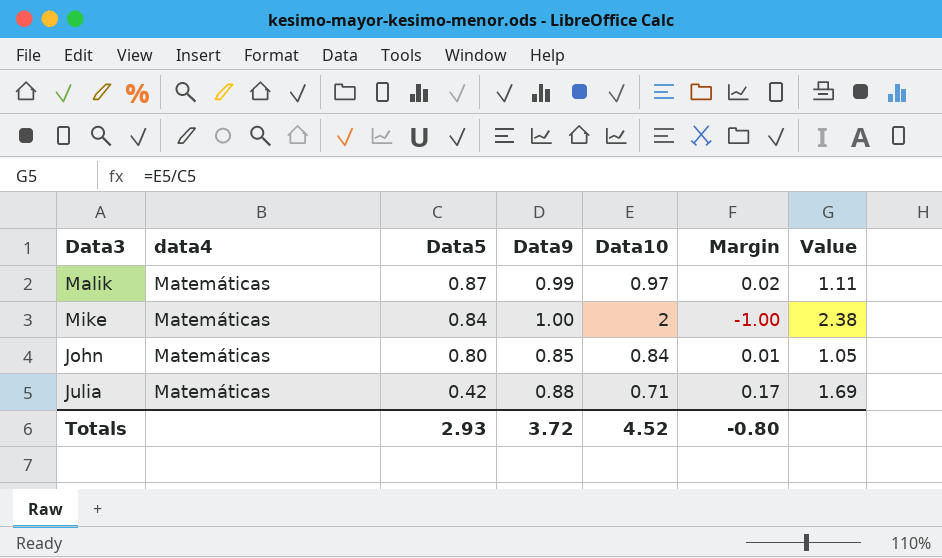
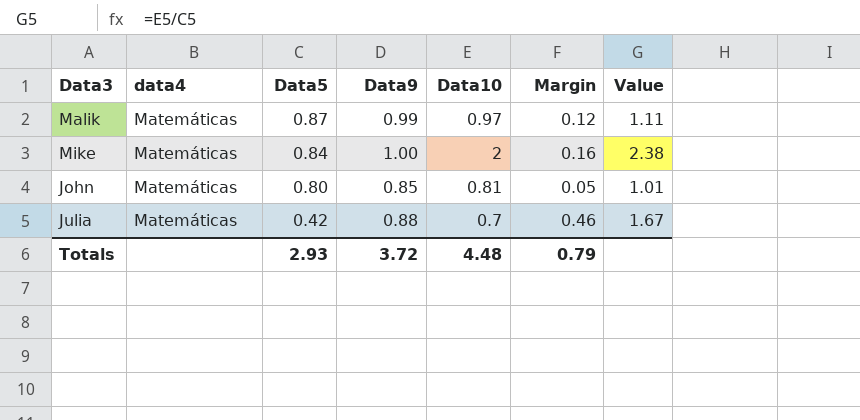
column Margin | formula: [Data9] - [Data10] -> [Data9] - [Data5]
John | Data10: 0.84 -> 0.81
John | Value: 1.05 -> 1.01
Julia | Data10: 0.71 -> 0.7
Julia | Value: 1.69 -> 1.67
Totals | Data10: 4.52 -> 4.48
Totals | Margin: -0.80 -> 0.79

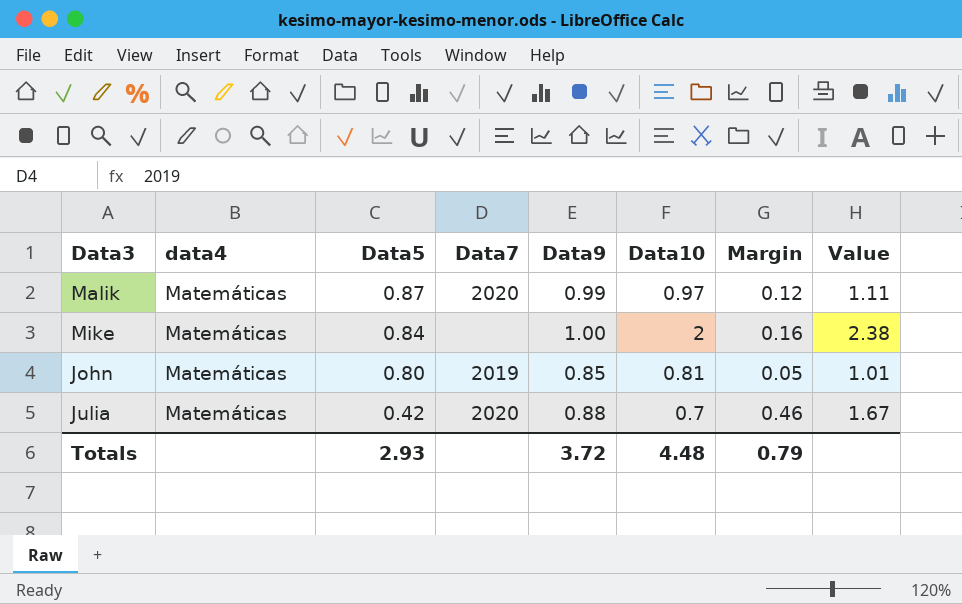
column Data7 | position: none -> 4

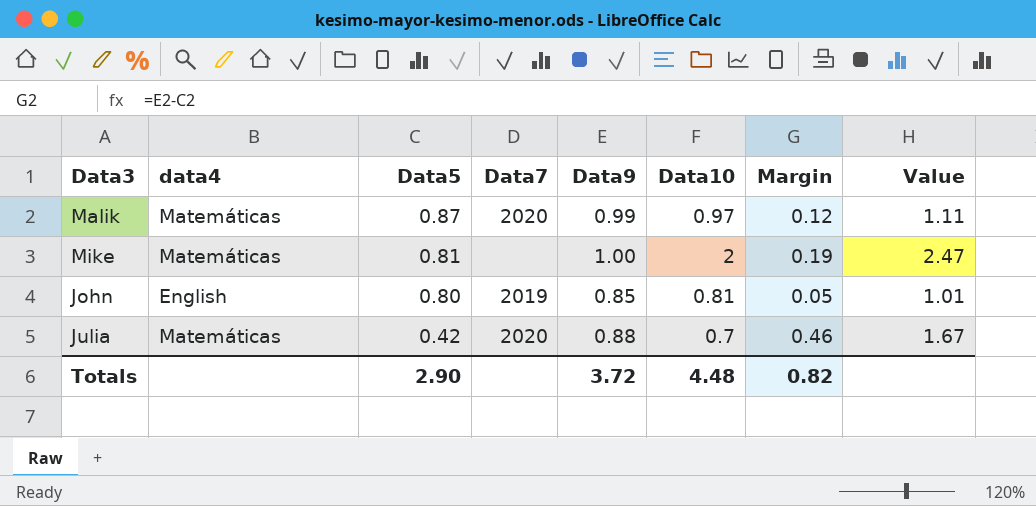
Mike | Data5: 0.84 -> 0.81
Mike | Margin: 0.16 -> 0.19
Mike | Value: 2.38 -> 2.47
John | data4: Matemáticas -> English
Totals | Data5: 2.93 -> 2.90
Totals | Margin: 0.79 -> 0.82

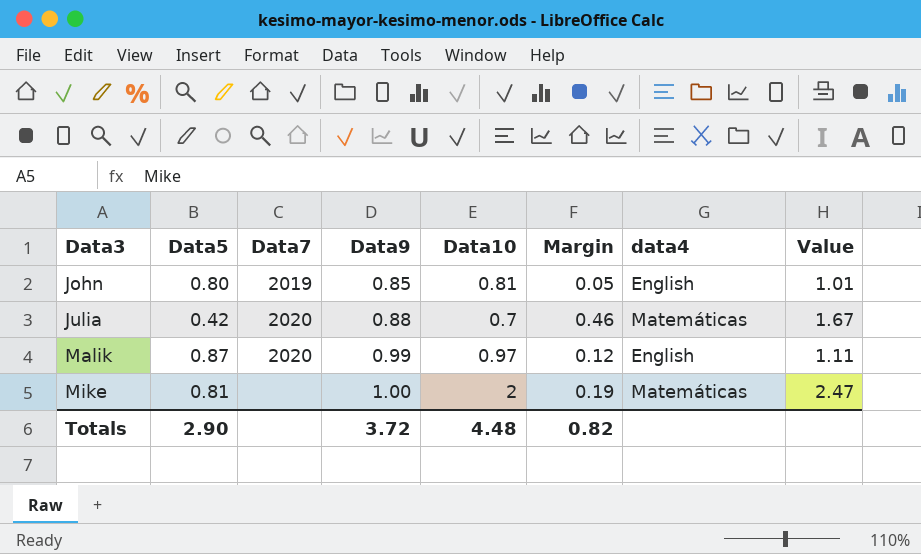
row order: Data5 descending -> Data3 ascending
column data4 | position: 2 -> 7
Malik | data4: Matemáticas -> English

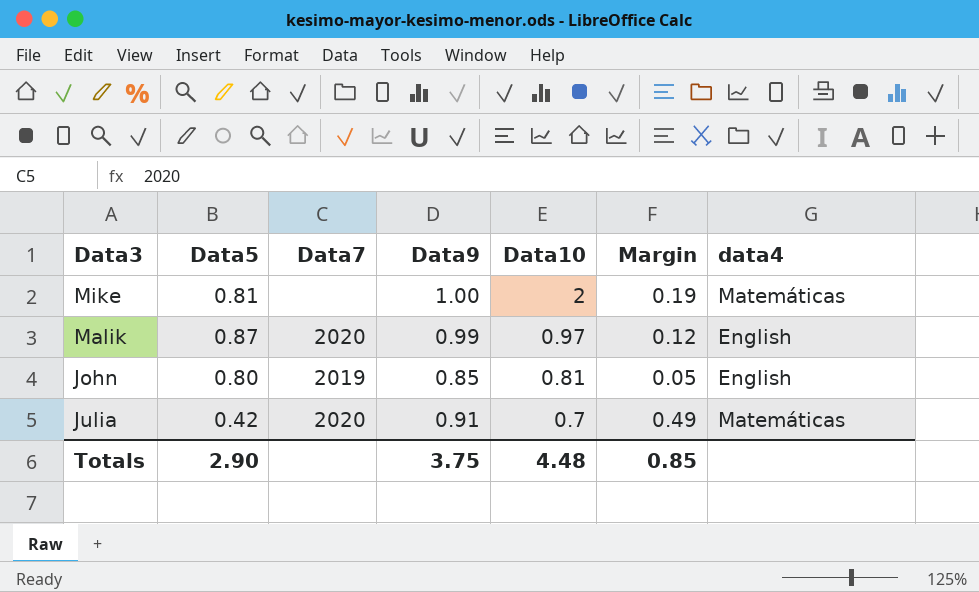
row order: Data3 ascending -> Data10 descending
column Value | formula: [Data10] / [Data5] -> none
Julia | Data9: 0.88 -> 0.91
Julia | Margin: 0.46 -> 0.49
Totals | Data9: 3.72 -> 3.75
Totals | Margin: 0.82 -> 0.85

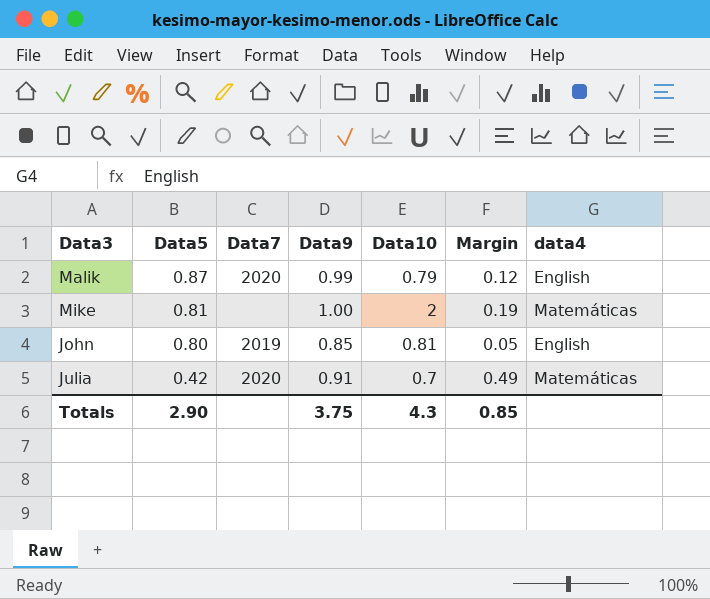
row order: Data10 descending -> Data5 descending
Malik | Data10: 0.97 -> 0.79
Totals | Data10: 4.48 -> 4.3

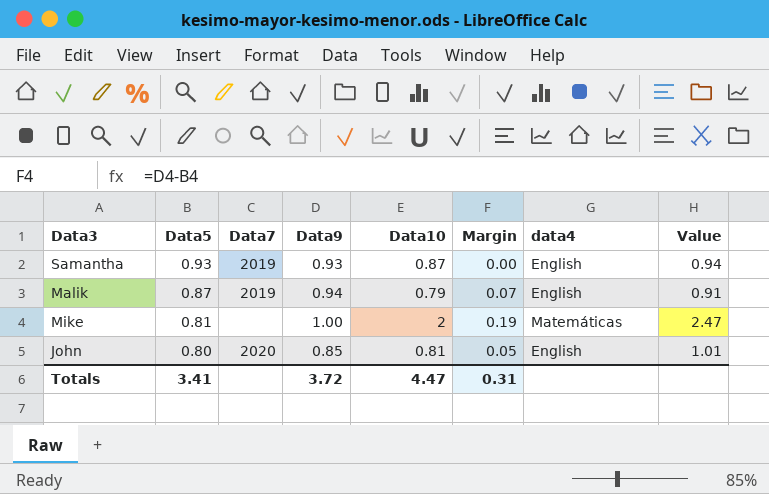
column Value | formula: none -> [Data10] / [Data5]
row Julia: 0.42 | 2020 | 0.91 | 0.7 | 0.49 | Matemáticas -> none
row Samantha: none -> 0.93 | 2019 | 0.93 | 0.87 | 0.00 | English | 0.94
Malik | Data7: 2020 -> 2019
Malik | Data9: 0.99 -> 0.94
Malik | Margin: 0.12 -> 0.07
John | Data7: 2019 -> 2020
Totals | Data5: 2.90 -> 3.41
Totals | Data9: 3.75 -> 3.72
Totals | Data10: 4.3 -> 4.47
Totals | Margin: 0.85 -> 0.31

